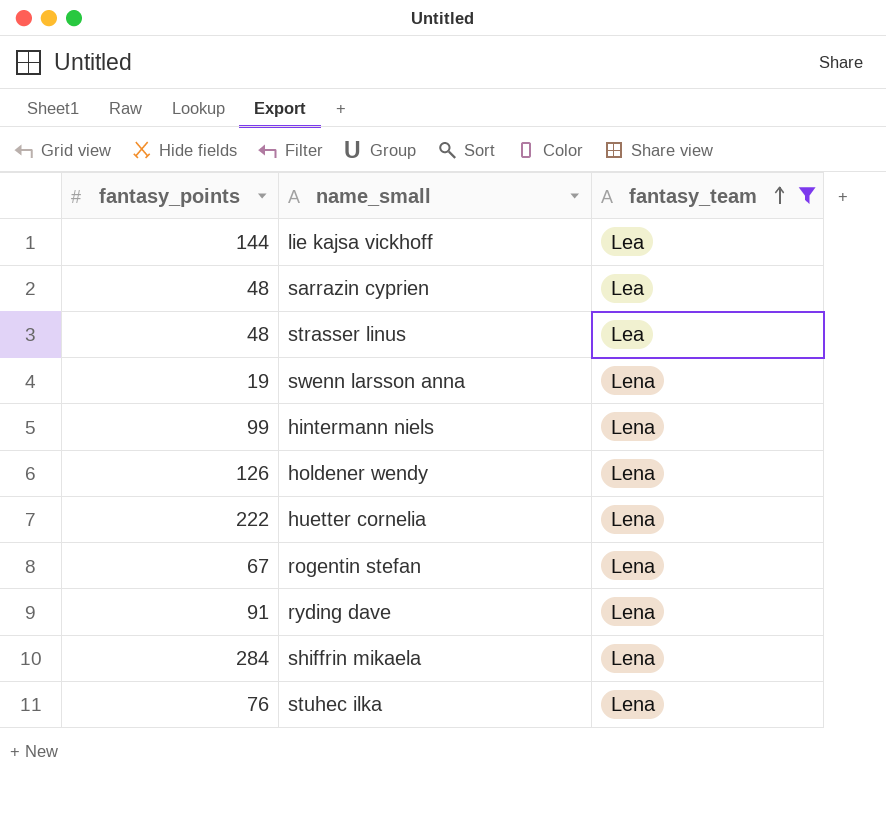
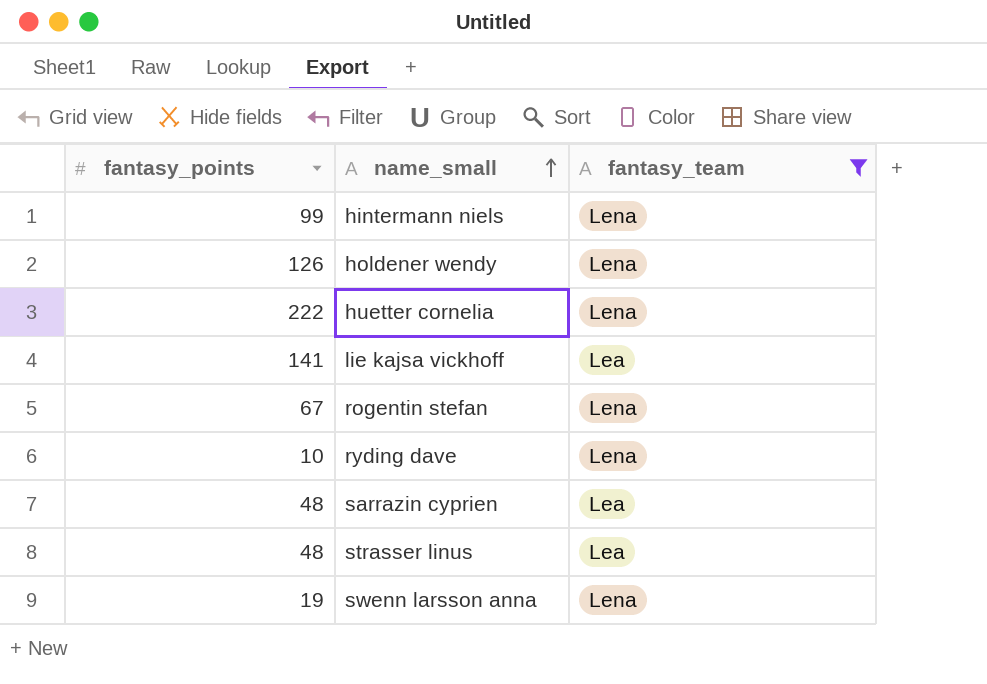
row order: fantasy_team ascending -> name_small ascending
row shiffrin mikaela: 284 | Lena -> none
row stuhec ilka: 76 | Lena -> none
lie kajsa vickhoff | fantasy_points: 144 -> 141
ryding dave | fantasy_points: 91 -> 10

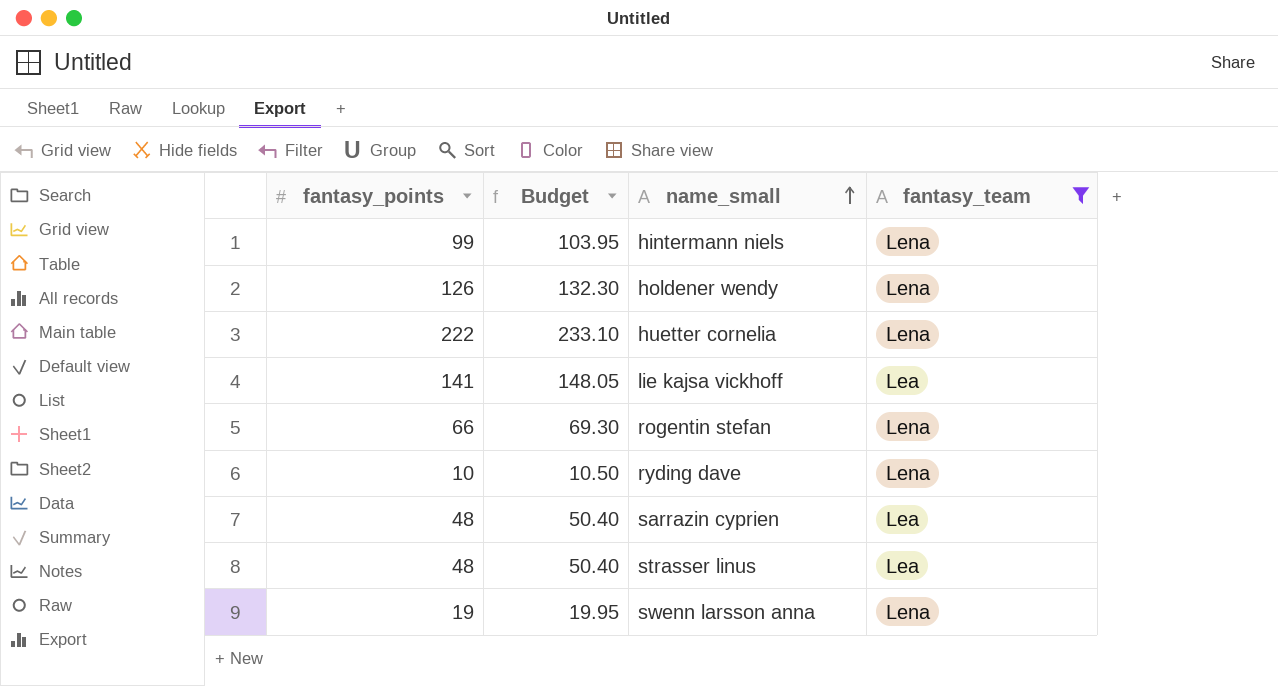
column Budget | formula: none -> [fantasy_points] * 1.05
rogentin stefan | fantasy_points: 67 -> 66

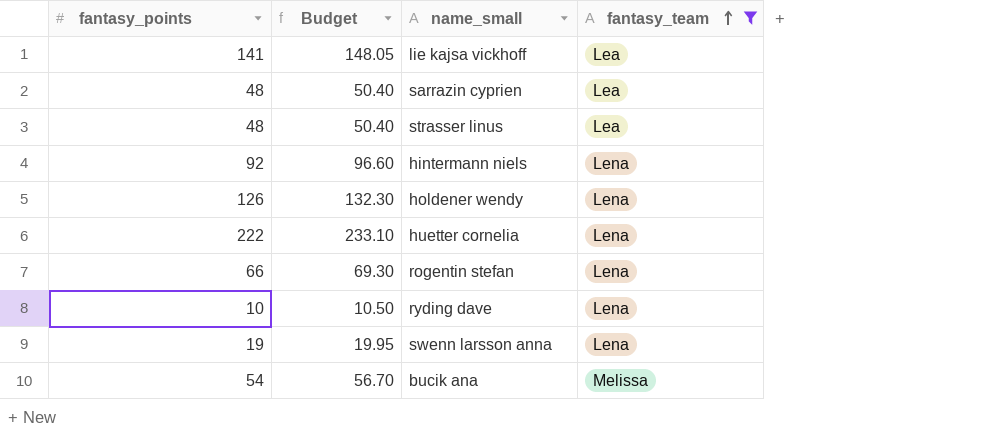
row order: name_small ascending -> fantasy_team ascending
hintermann niels | fantasy_points: 99 -> 92
hintermann niels | Budget: 103.95 -> 96.60
row bucik ana: none -> 54 | 56.70 | Melissa

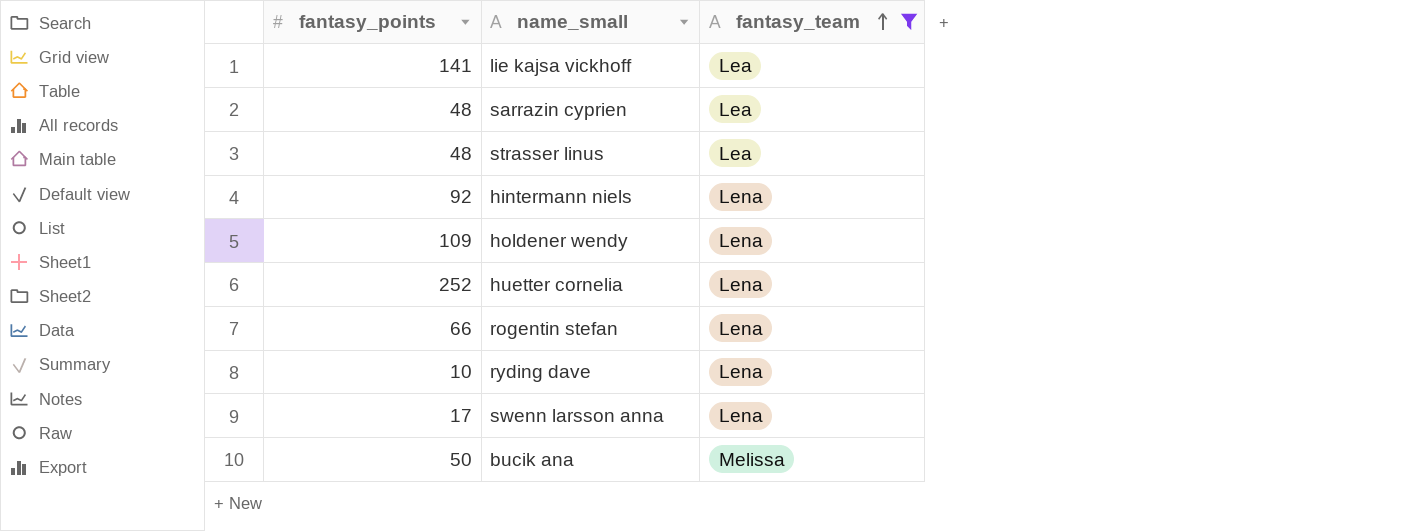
column Budget | formula: [fantasy_points] * 1.05 -> none
holdener wendy | fantasy_points: 126 -> 109
huetter cornelia | fantasy_points: 222 -> 252
swenn larsson anna | fantasy_points: 19 -> 17
bucik ana | fantasy_points: 54 -> 50

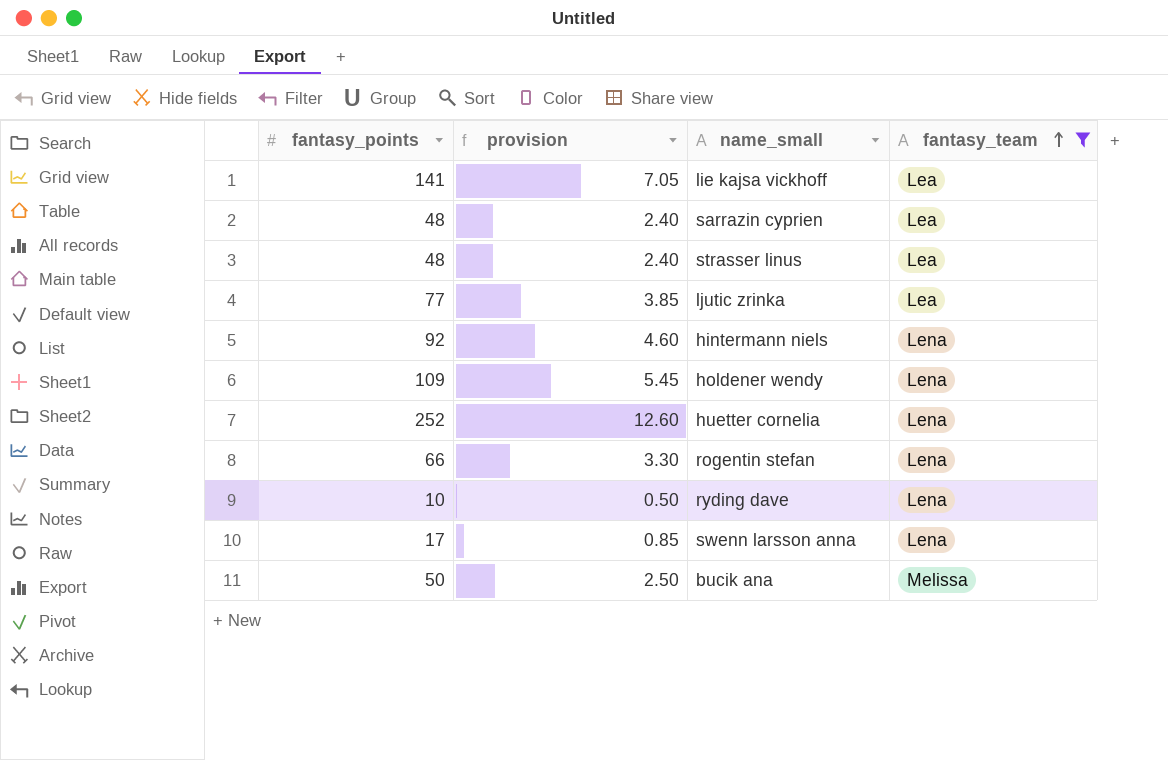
column provision | formula: none -> [fantasy_points] * 0.05
row ljutic zrinka: none -> 77 | 3.85 | Lea

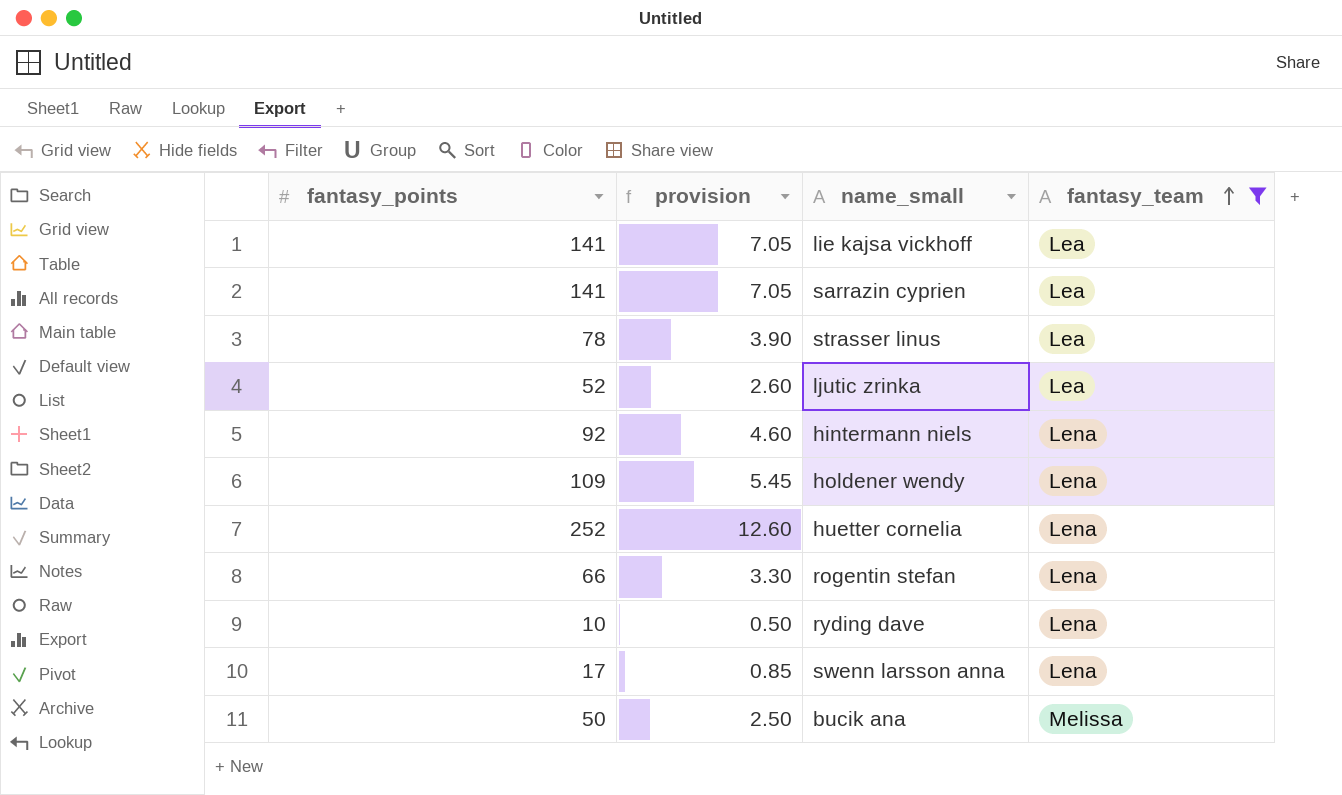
sarrazin cyprien | fantasy_points: 48 -> 141
sarrazin cyprien | provision: 2.40 -> 7.05
strasser linus | fantasy_points: 48 -> 78
strasser linus | provision: 2.40 -> 3.90
ljutic zrinka | fantasy_points: 77 -> 52
ljutic zrinka | provision: 3.85 -> 2.60

